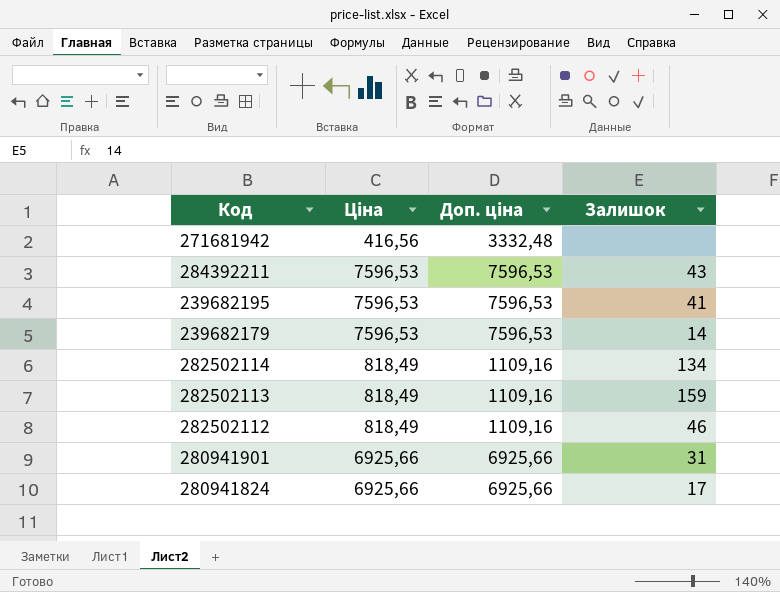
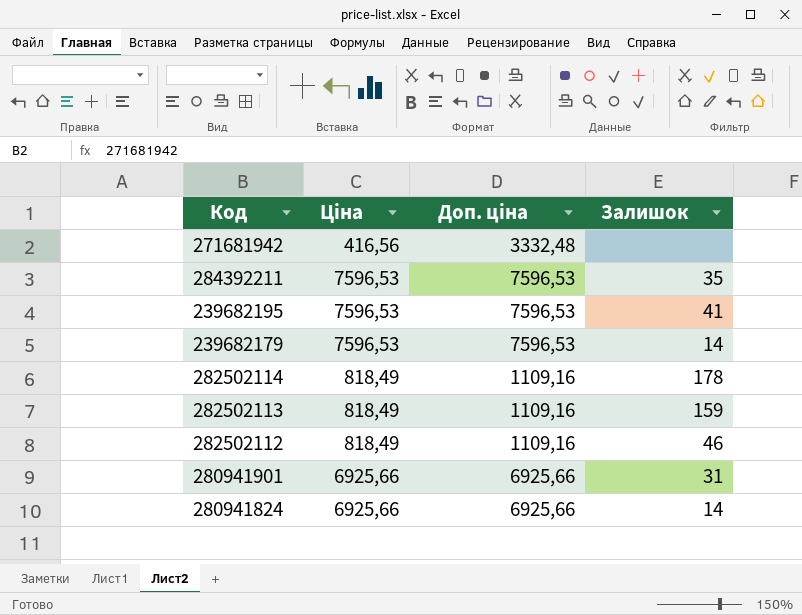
284392211 | Залишок: 43 -> 35
282502114 | Залишок: 134 -> 178
280941824 | Залишок: 17 -> 14

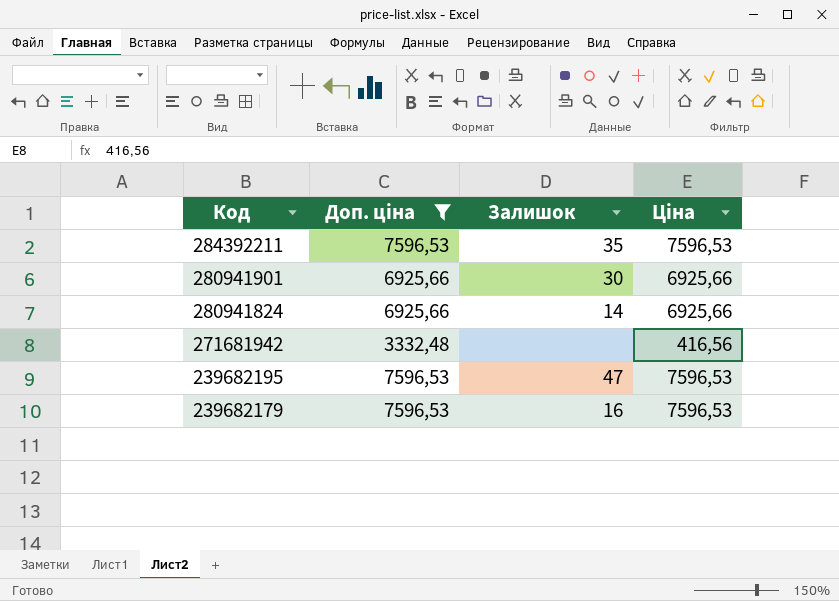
filter: none -> Доп. ціна != 1109,16
row order: none -> Код descending
column Ціна | position: 2 -> 4
280941901 | Залишок: 31 -> 30
239682195 | Залишок: 41 -> 47
239682179 | Залишок: 14 -> 16

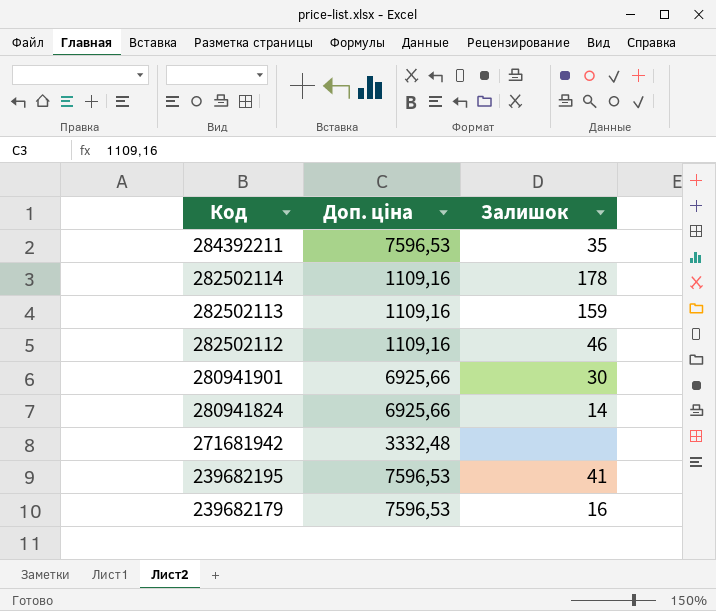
filter: Доп. ціна != 1109,16 -> none
column Ціна | position: 4 -> none
239682195 | Залишок: 47 -> 41

